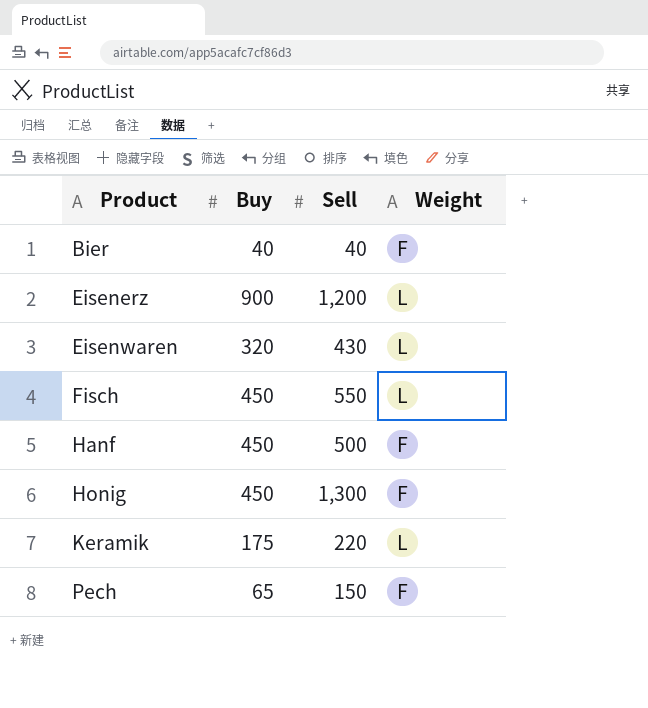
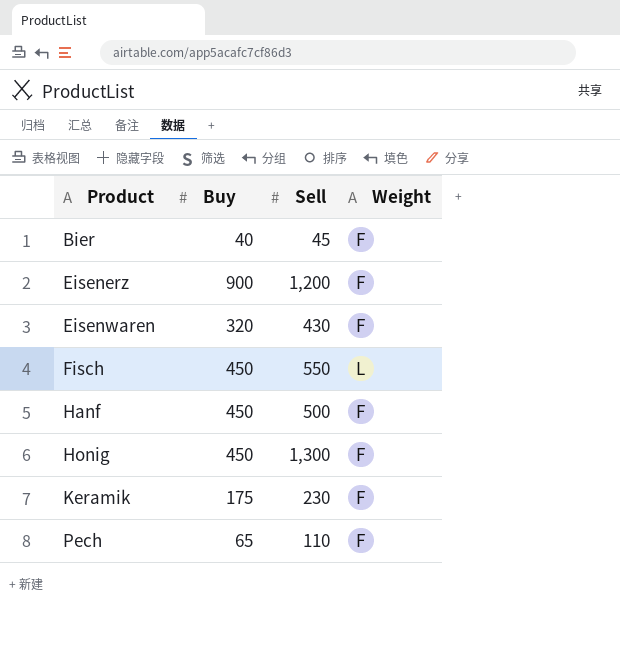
Bier | Sell: 40 -> 45
Eisenerz | Weight: L -> F
Eisenwaren | Weight: L -> F
Keramik | Sell: 220 -> 230
Keramik | Weight: L -> F
Pech | Sell: 150 -> 110

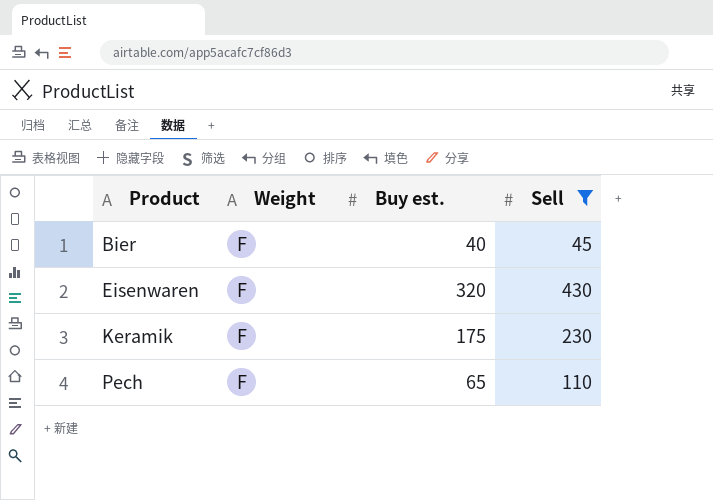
filter: none -> Sell <= 430
column Weight | position: 4 -> 2
column name: Buy -> Buy est.

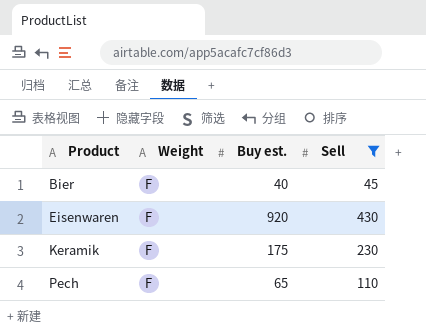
Eisenwaren | Buy est.: 320 -> 920

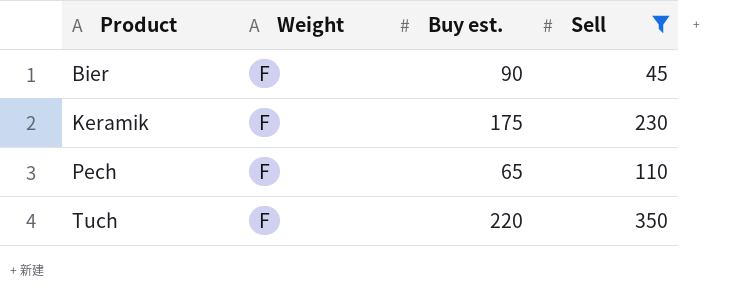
row Eisenwaren: F | 920 | 430 -> none
Bier | Buy est.: 40 -> 90
row Tuch: none -> F | 220 | 350

